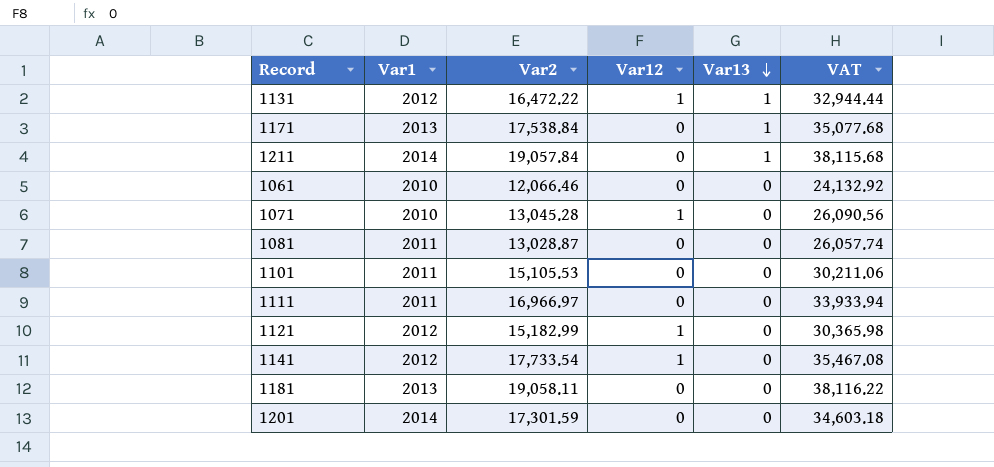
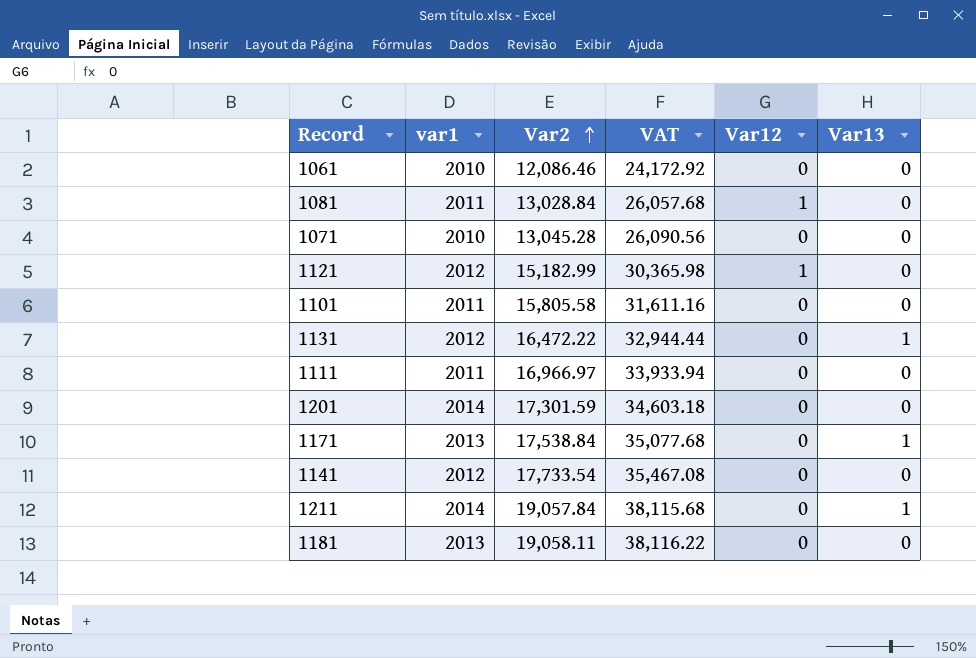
row order: Var13 descending -> Var2 ascending
column name: Var1 -> var1
column VAT | position: 6 -> 4
1061 | Var2: 12,066.46 -> 12,086.46
1061 | VAT: 24,132.92 -> 24,172.92
1081 | Var2: 13,028.87 -> 13,028.84
1081 | VAT: 26,057.74 -> 26,057.68
1081 | Var12: 0 -> 1
1071 | Var12: 1 -> 0
1101 | Var2: 15,105.53 -> 15,805.58
1101 | VAT: 30,211.06 -> 31,611.16
1131 | Var12: 1 -> 0
1141 | Var12: 1 -> 0

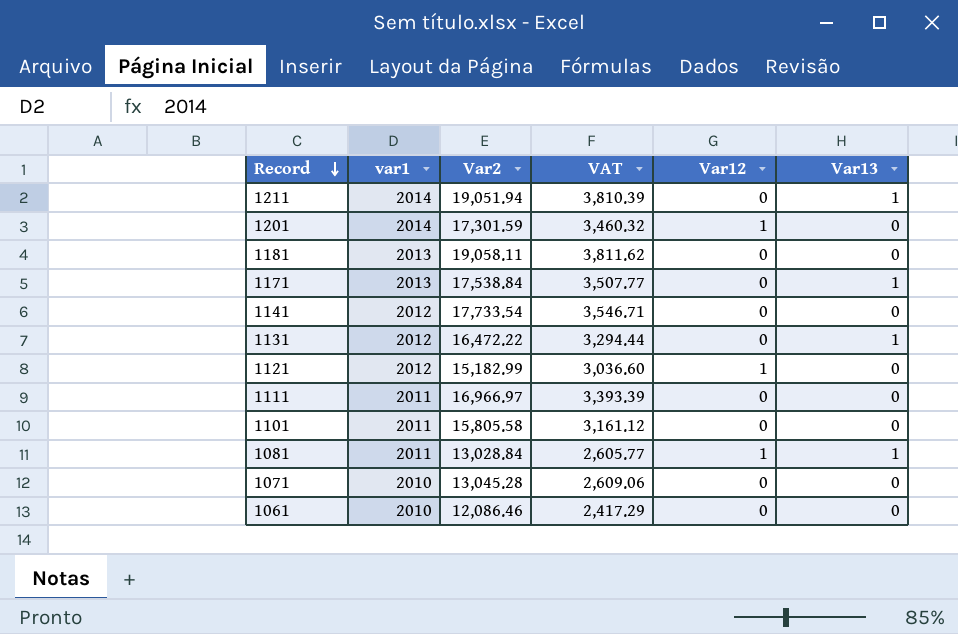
row order: Var2 ascending -> Record descending
column VAT | formula: [Var2] * 2 -> [Var2] * 0.2
1211 | Var2: 19,057.84 -> 19,051.94
1201 | Var12: 0 -> 1
1081 | Var13: 0 -> 1

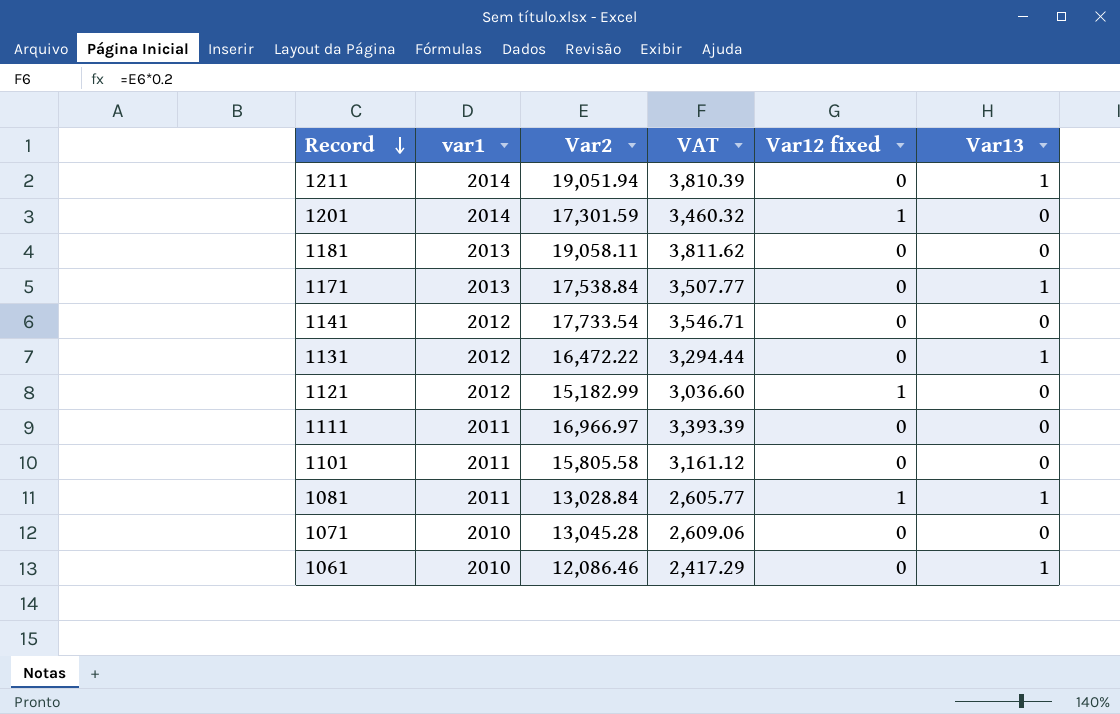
column name: Var12 -> Var12 fixed
1061 | Var13: 0 -> 1

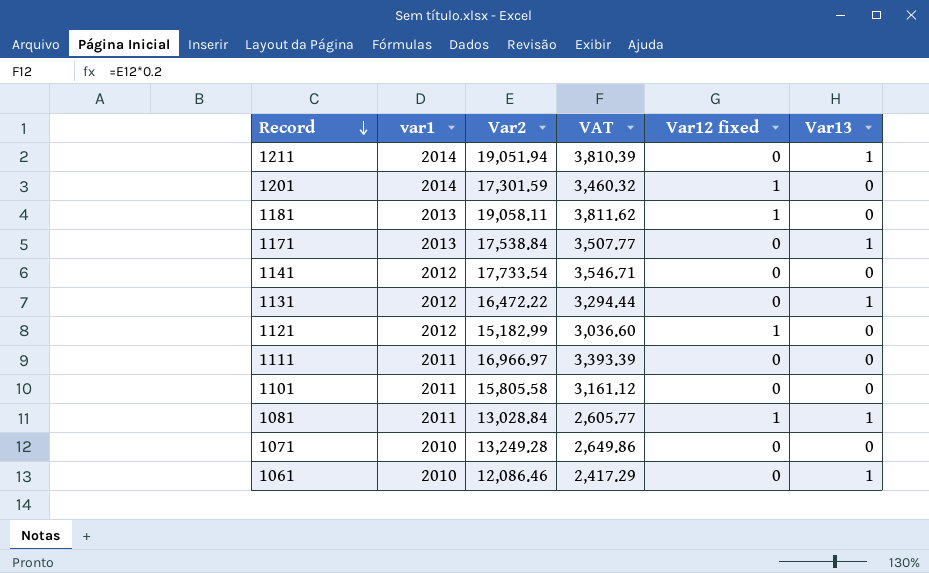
1181 | Var12 fixed: 0 -> 1
1071 | Var2: 13,045.28 -> 13,249.28
1071 | VAT: 2,609.06 -> 2,649.86

